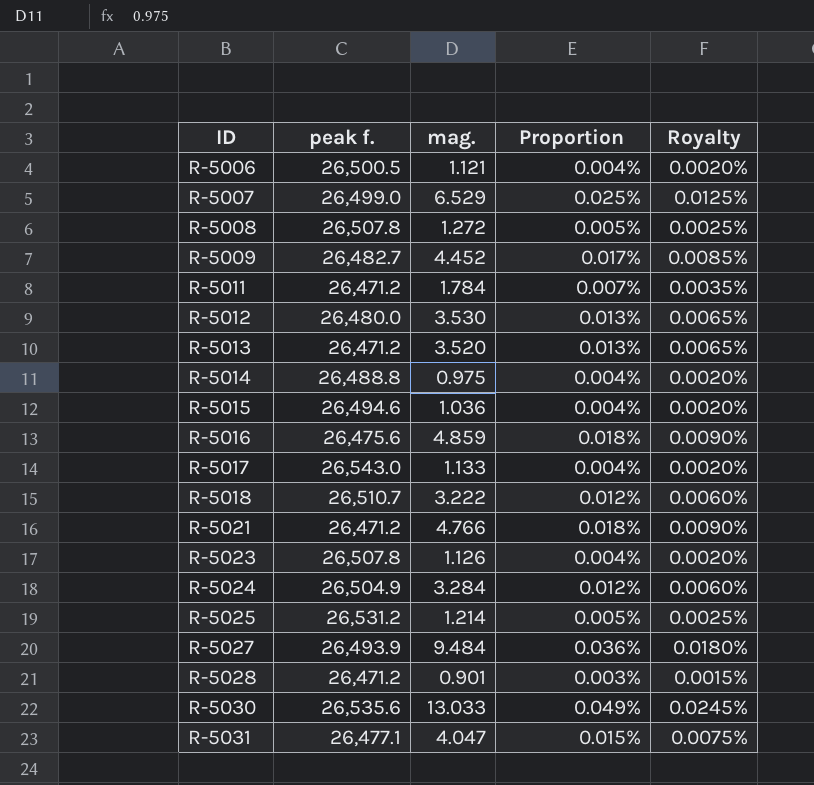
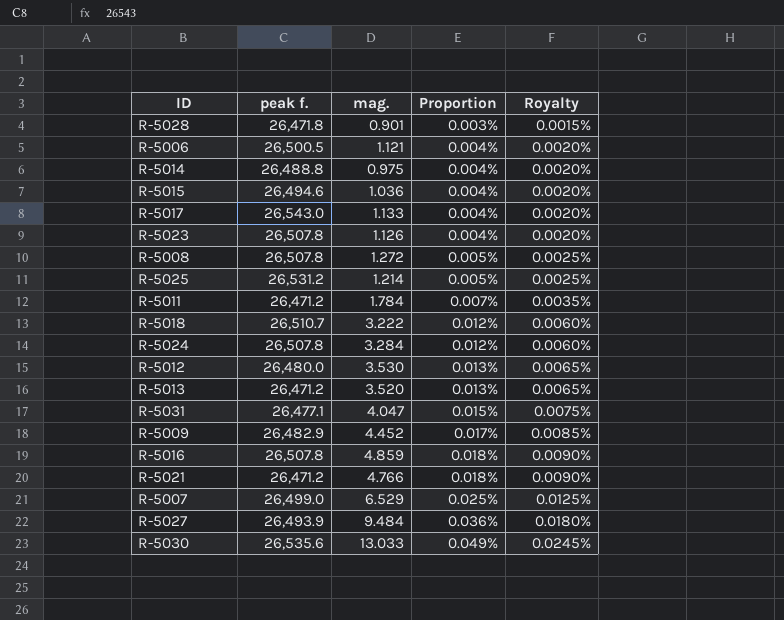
row order: ID ascending -> Proportion ascending
R-5028 | peak f.: 26,471.2 -> 26,471.8
R-5024 | peak f.: 26,504.9 -> 26,507.8
R-5009 | peak f.: 26,482.7 -> 26,482.9
R-5016 | peak f.: 26,475.6 -> 26,507.8

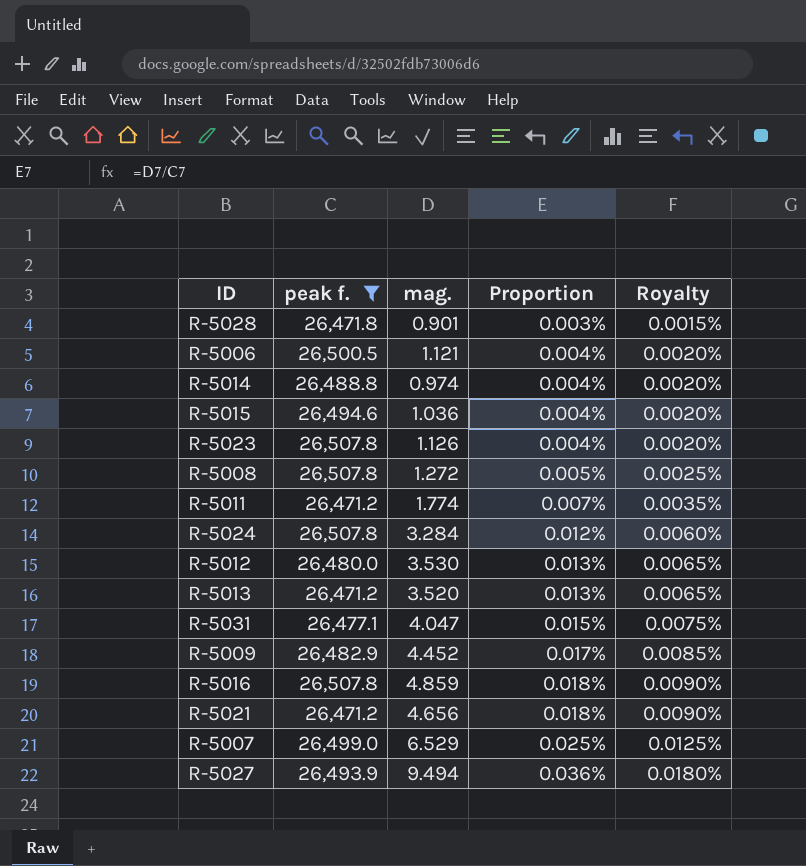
filter: none -> peak f. <= 26,507.8
R-5014 | mag.: 0.975 -> 0.974
R-5011 | mag.: 1.784 -> 1.774
R-5021 | mag.: 4.766 -> 4.656
R-5027 | mag.: 9.484 -> 9.494

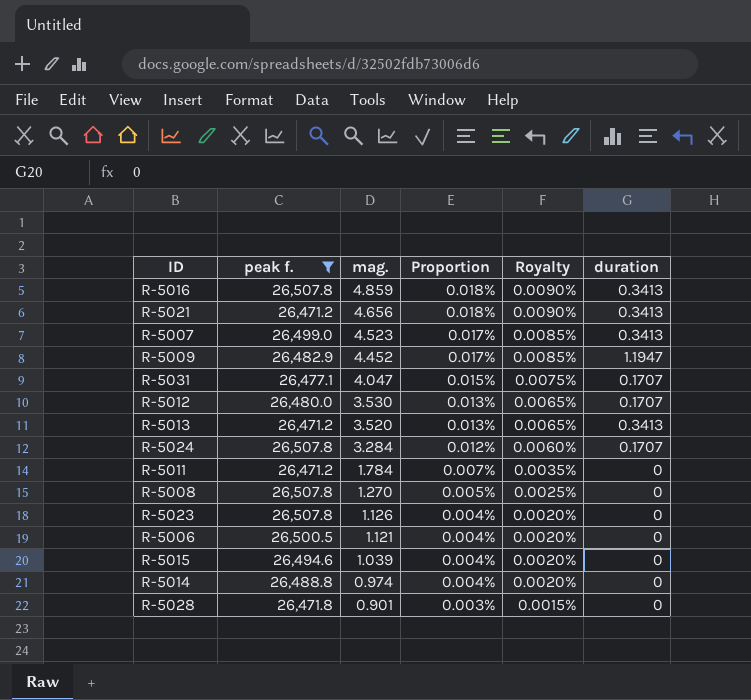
row order: Proportion ascending -> mag. descending
column duration | position: none -> 6
row R-5027: 26,493.9 | 9.494 | 0.036% | 0.0180% -> none
R-5007 | mag.: 6.529 -> 4.523
R-5007 | Proportion: 0.025% -> 0.017%
R-5007 | Royalty: 0.0125% -> 0.0085%
R-5011 | mag.: 1.774 -> 1.784
R-5008 | mag.: 1.272 -> 1.270
R-5015 | mag.: 1.036 -> 1.039

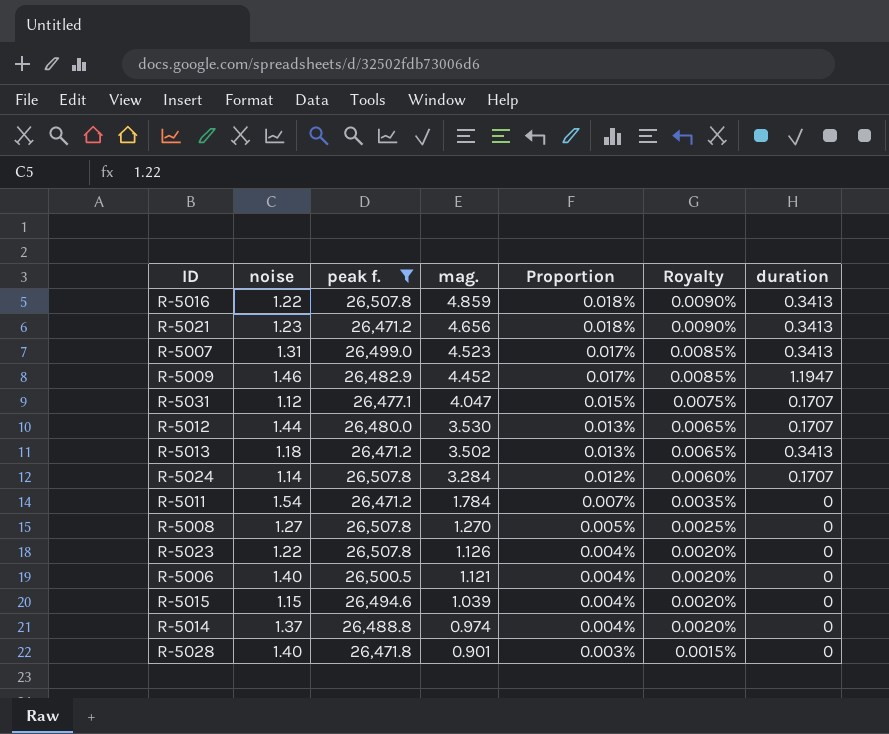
column noise | position: none -> 2
R-5013 | mag.: 3.520 -> 3.502

